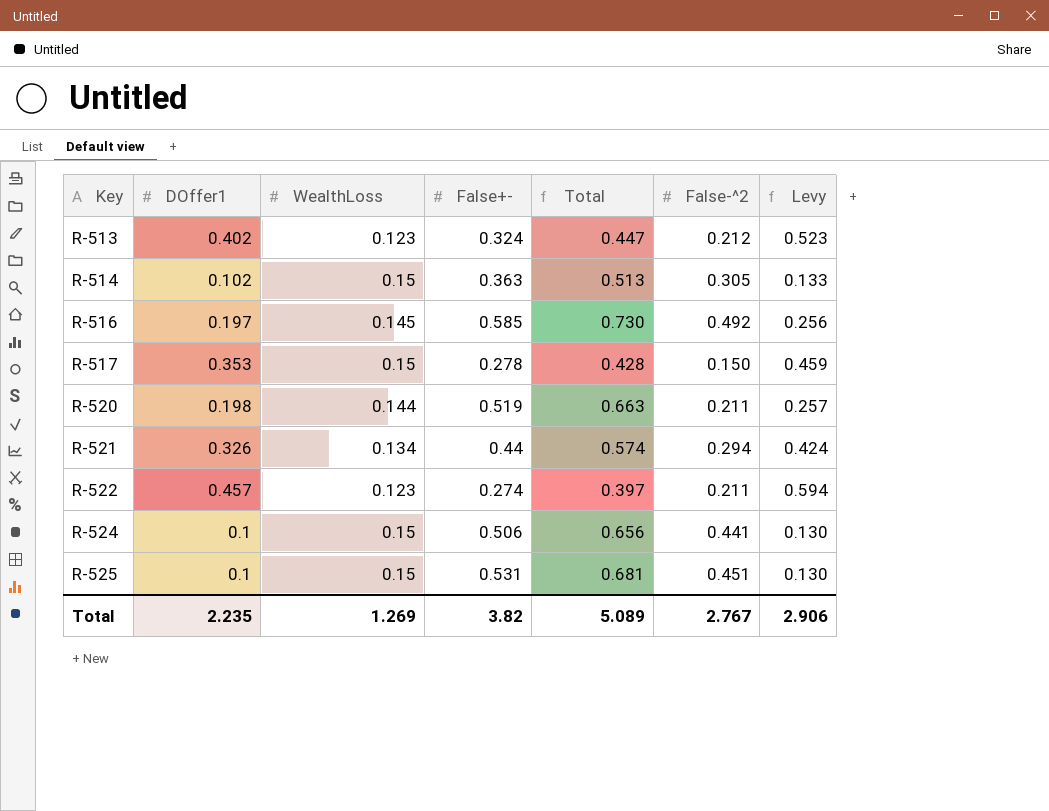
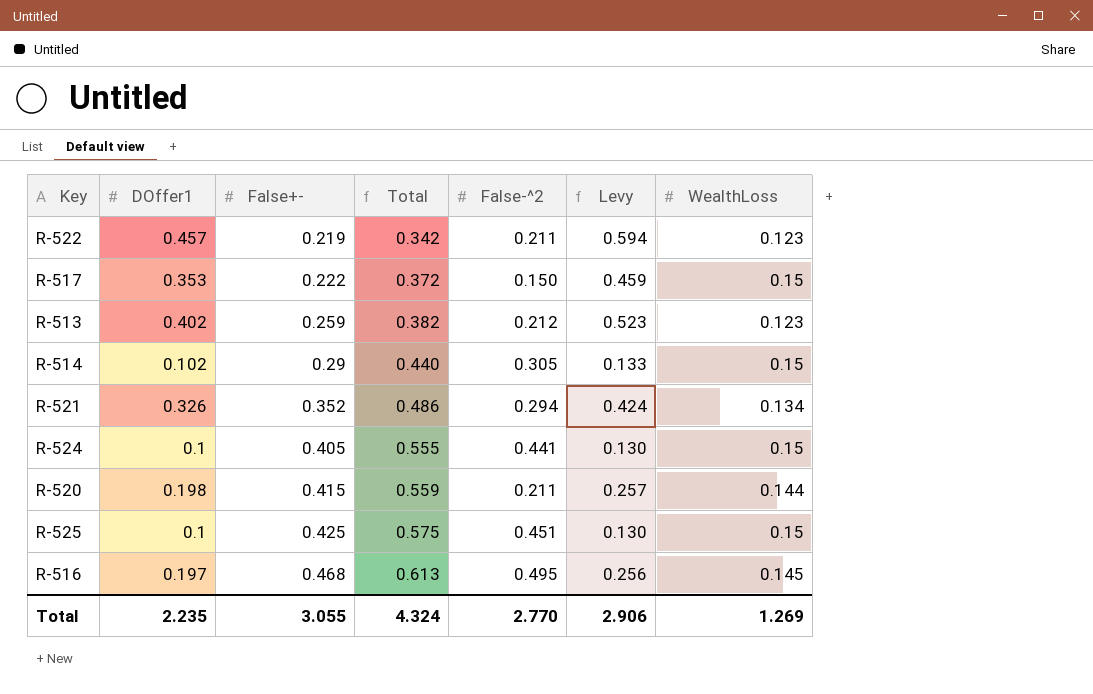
row order: Key ascending -> False+- ascending
column WealthLoss | position: 3 -> 7
R-522 | False+-: 0.274 -> 0.219
R-522 | Total: 0.397 -> 0.342
R-517 | False+-: 0.278 -> 0.222
R-517 | Total: 0.428 -> 0.372
R-513 | False+-: 0.324 -> 0.259
R-513 | Total: 0.447 -> 0.382
R-514 | False+-: 0.363 -> 0.29
R-514 | Total: 0.513 -> 0.440
R-521 | False+-: 0.44 -> 0.352
R-521 | Total: 0.574 -> 0.486
R-524 | False+-: 0.506 -> 0.405
R-524 | Total: 0.656 -> 0.555
R-520 | False+-: 0.519 -> 0.415
R-520 | Total: 0.663 -> 0.559
R-525 | False+-: 0.531 -> 0.425
R-525 | Total: 0.681 -> 0.575
R-516 | False+-: 0.585 -> 0.468
R-516 | Total: 0.730 -> 0.613
R-516 | False-^2: 0.492 -> 0.495
Total | False+-: 3.82 -> 3.055
Total | Total: 5.089 -> 4.324
Total | False-^2: 2.767 -> 2.770

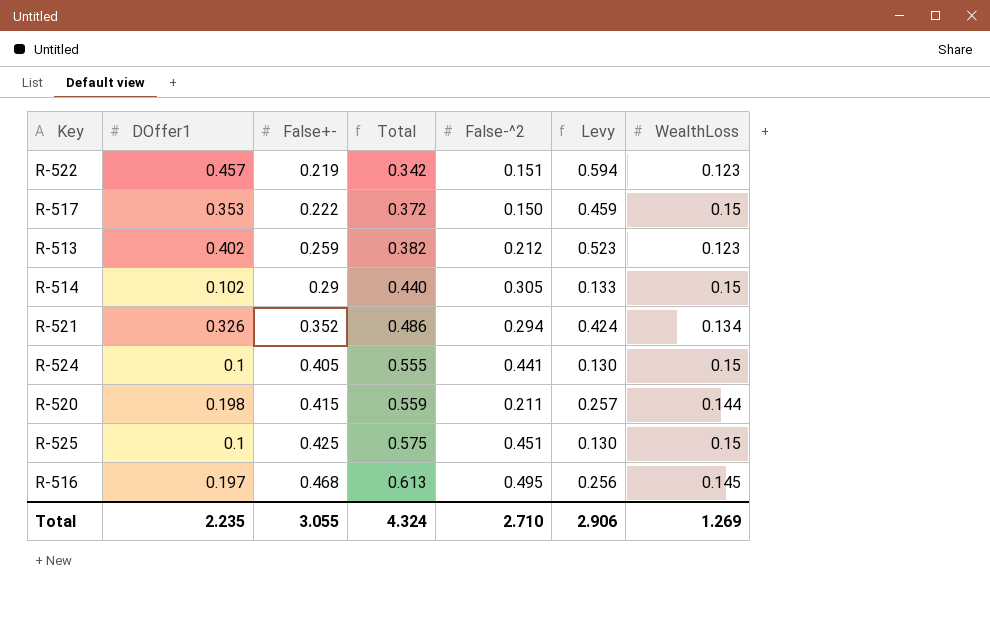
R-522 | False-^2: 0.211 -> 0.151
Total | False-^2: 2.770 -> 2.710

